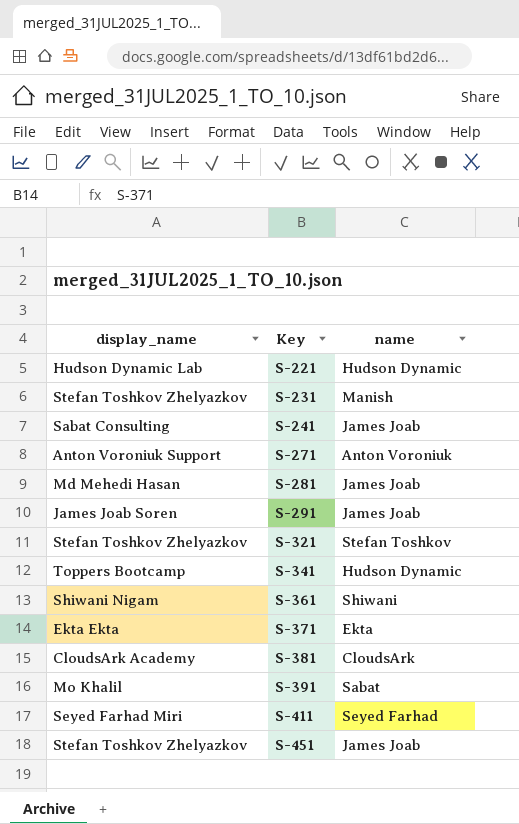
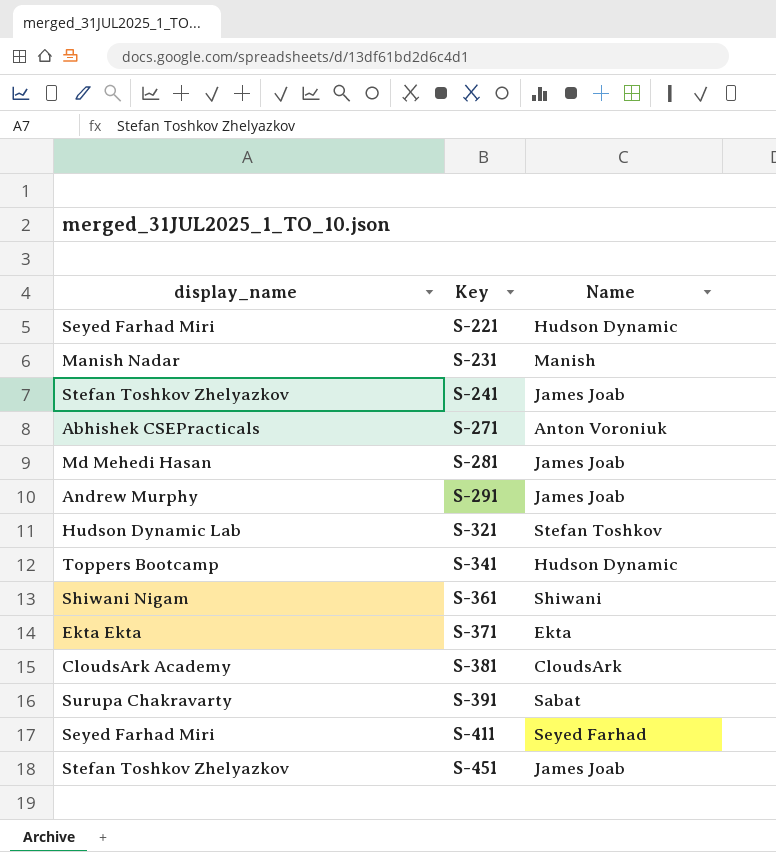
column name: name -> Name
S-221 | display_name: Hudson Dynamic Lab -> Seyed Farhad Miri
S-231 | display_name: Stefan Toshkov Zhelyazkov -> Manish Nadar
S-241 | display_name: Sabat Consulting -> Stefan Toshkov Zhelyazkov
S-271 | display_name: Anton Voroniuk Support -> Abhishek CSEPracticals
S-291 | display_name: James Joab Soren -> Andrew Murphy
S-321 | display_name: Stefan Toshkov Zhelyazkov -> Hudson Dynamic Lab
S-391 | display_name: Mo Khalil -> Surupa Chakravarty

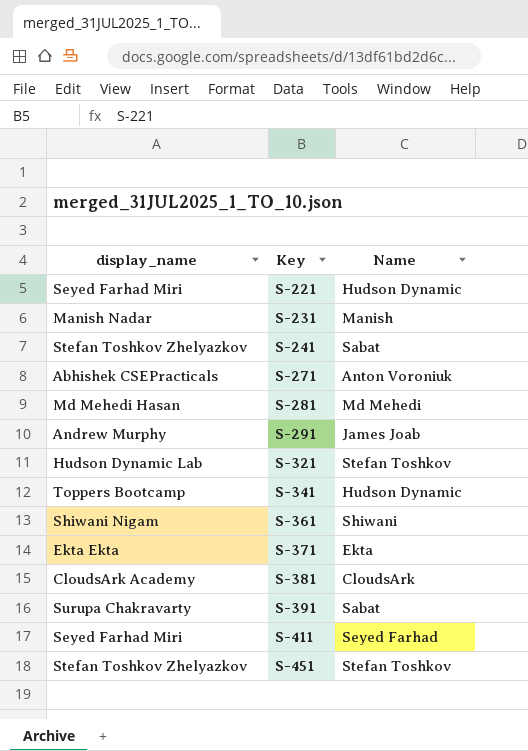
S-241 | Name: James Joab -> Sabat
S-281 | Name: James Joab -> Md Mehedi
S-451 | Name: James Joab -> Stefan Toshkov

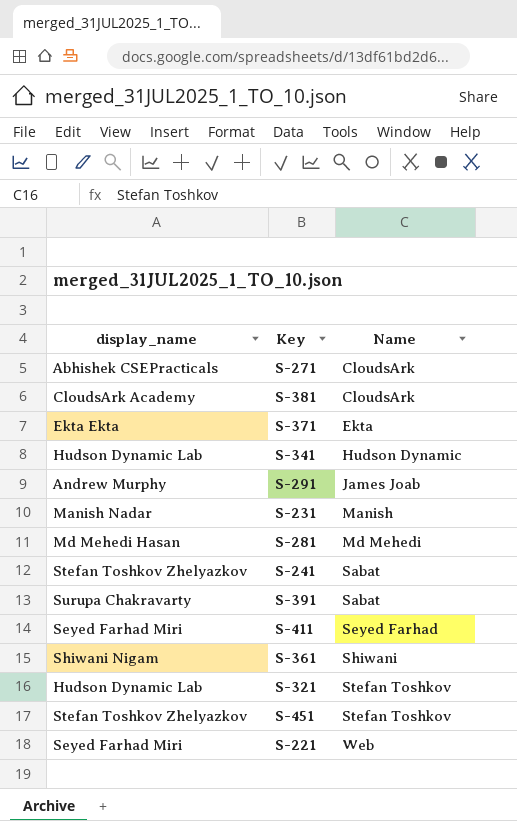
row order: Key ascending -> Name ascending
S-271 | Name: Anton Voroniuk -> CloudsArk
S-341 | display_name: Toppers Bootcamp -> Hudson Dynamic Lab
S-221 | Name: Hudson Dynamic -> Web

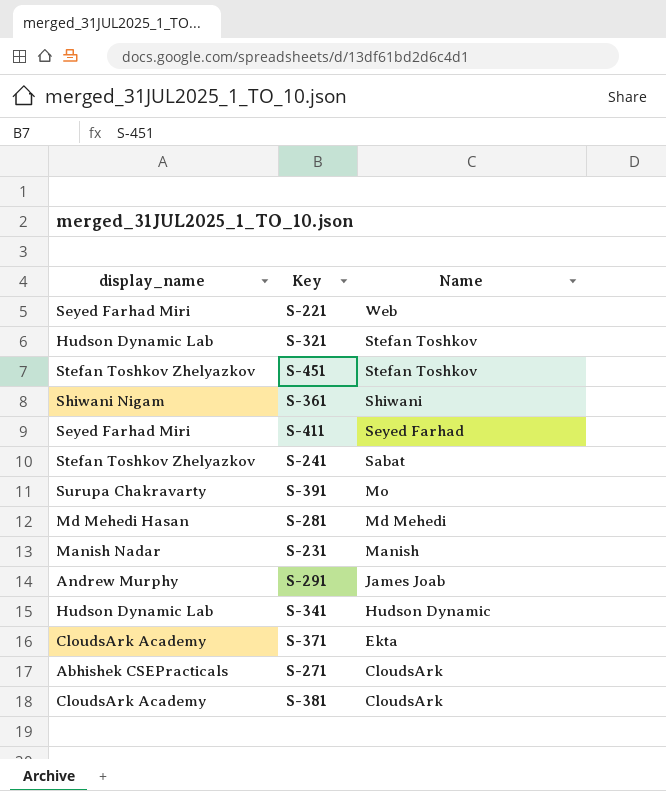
row order: Name ascending -> Name descending
S-391 | Name: Sabat -> Mo
S-371 | display_name: Ekta Ekta -> CloudsArk Academy

